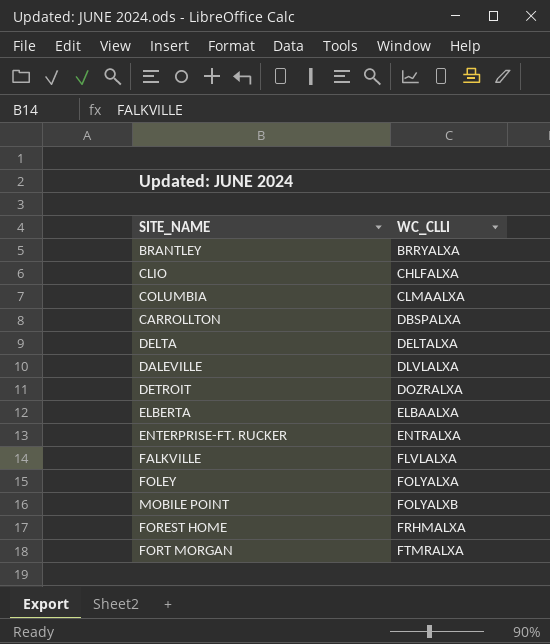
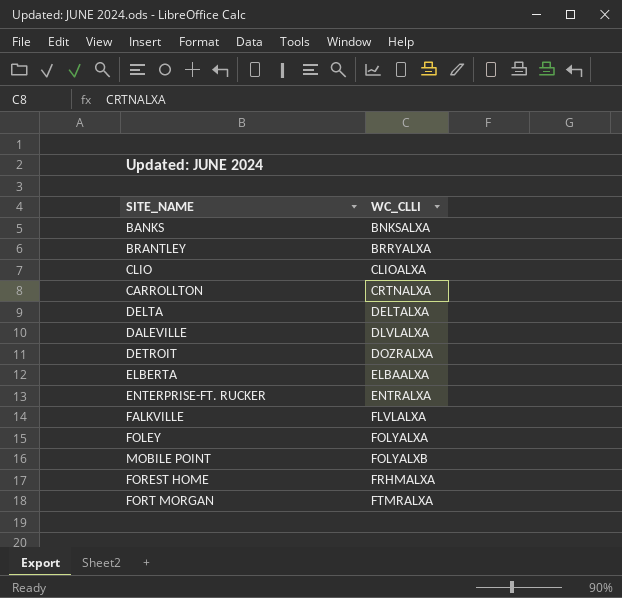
row COLUMBIA: CLMAALXA -> none
row BANKS: none -> BNKSALXA
CLIO | WC_CLLI: CHLFALXA -> CLIOALXA
CARROLLTON | WC_CLLI: DBSPALXA -> CRTNALXA

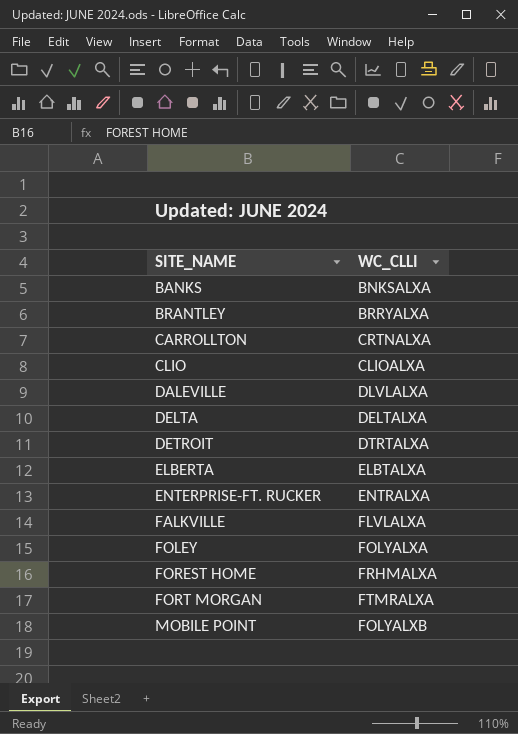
row order: WC_CLLI ascending -> SITE_NAME ascending
DETROIT | WC_CLLI: DOZRALXA -> DTRTALXA
ELBERTA | WC_CLLI: ELBAALXA -> ELBTALXA

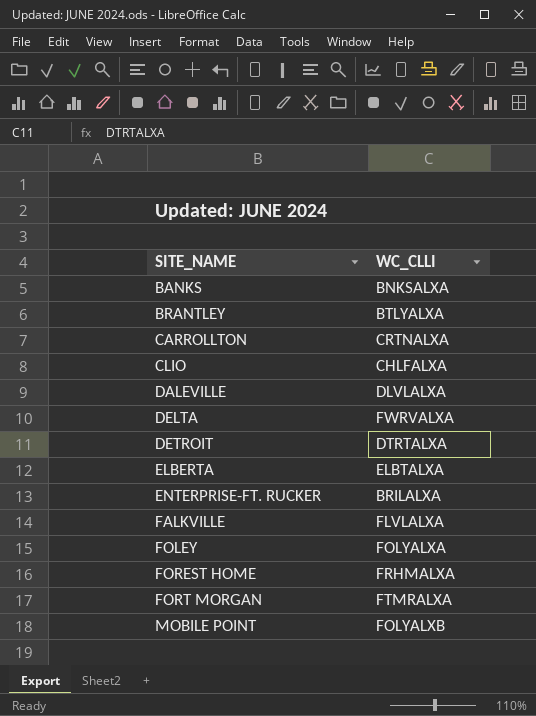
BRANTLEY | WC_CLLI: BRRYALXA -> BTLYALXA
CLIO | WC_CLLI: CLIOALXA -> CHLFALXA
DELTA | WC_CLLI: DELTALXA -> FWRVALXA
ENTERPRISE-FT. RUCKER | WC_CLLI: ENTRALXA -> BRILALXA

